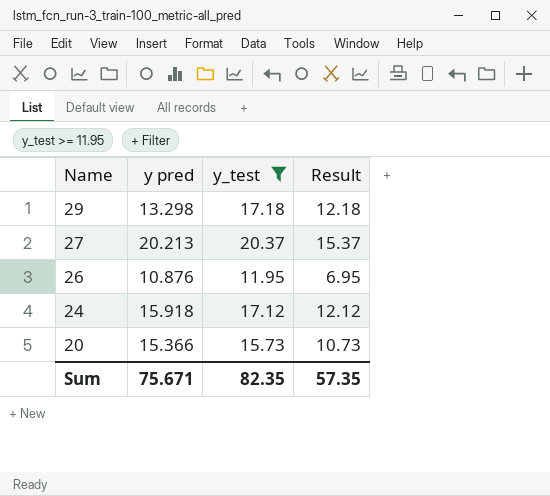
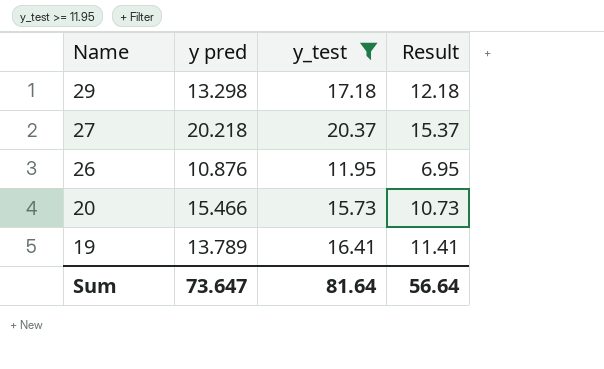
row 24: 15.918 | 17.12 | 12.12 -> none
27 | y pred: 20.213 -> 20.218
20 | y pred: 15.366 -> 15.466
row 19: none -> 13.789 | 16.41 | 11.41
Sum | y pred: 75.671 -> 73.647
Sum | y_test: 82.35 -> 81.64
Sum | Result: 57.35 -> 56.64

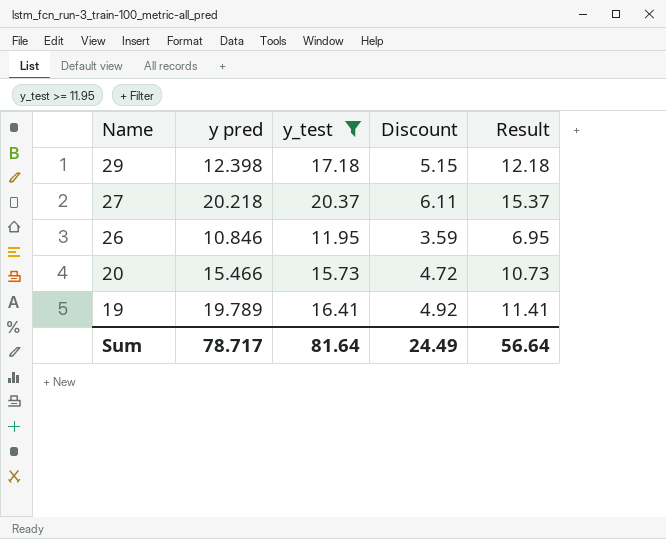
column Discount | formula: none -> [y_test] * 0.3
29 | y pred: 13.298 -> 12.398
26 | y pred: 10.876 -> 10.846
19 | y pred: 13.789 -> 19.789
Sum | y pred: 73.647 -> 78.717

